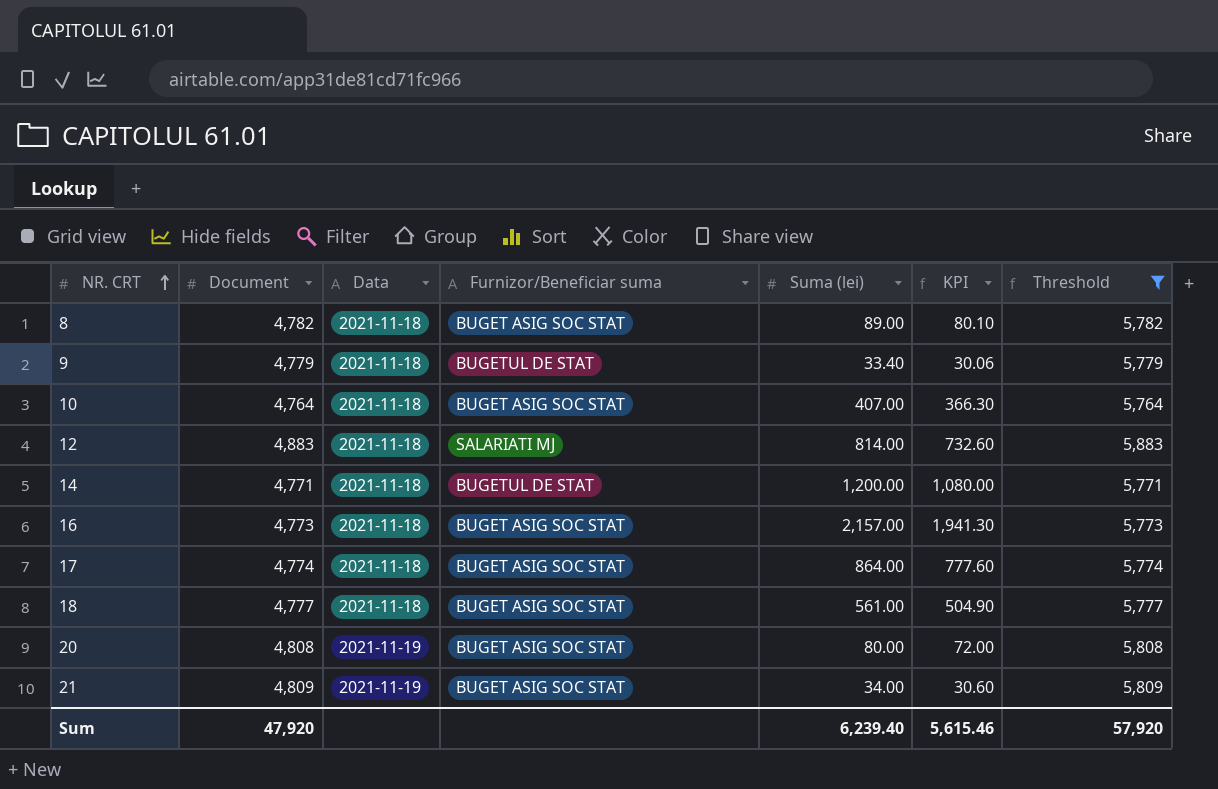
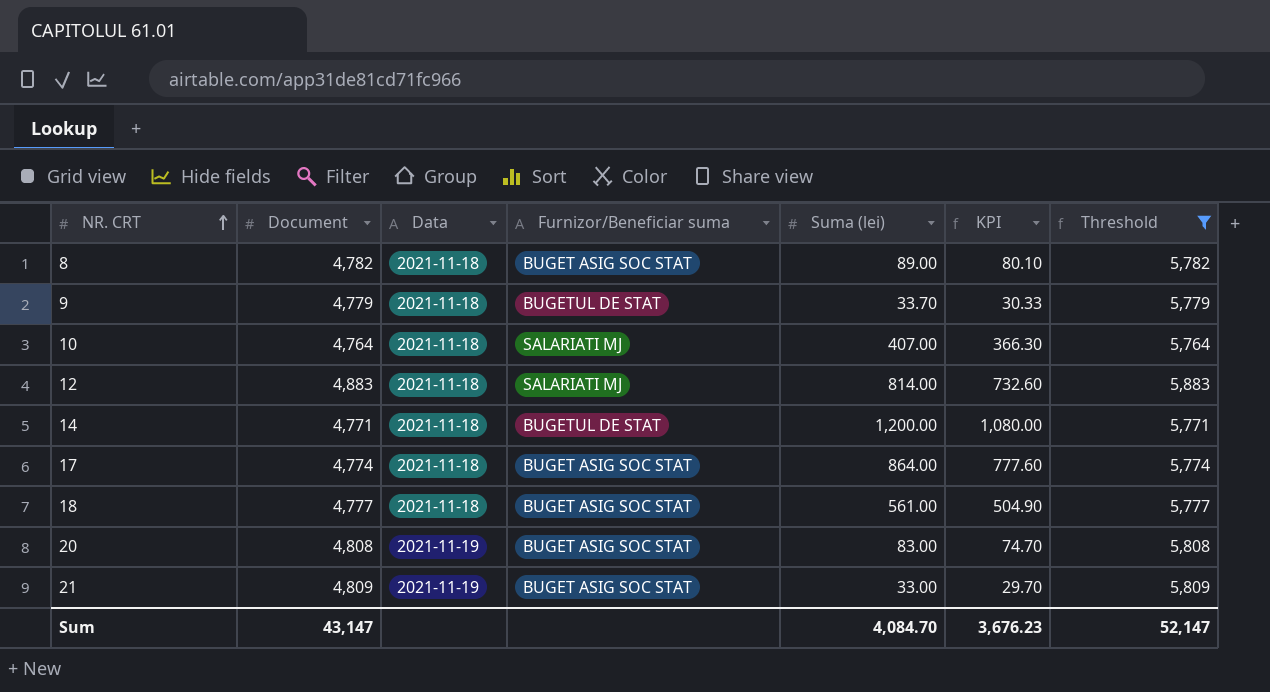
row 16: 4,773 | 2021-11-18 | BUGET ASIG SOC STAT | 2,157.00 | 1,941.30 | 5,773 -> none
9 | Suma (lei): 33.40 -> 33.70
9 | KPI: 30.06 -> 30.33
10 | Furnizor/Beneficiar suma: BUGET ASIG SOC STAT -> SALARIATI MJ
20 | Suma (lei): 80.00 -> 83.00
20 | KPI: 72.00 -> 74.70
21 | Suma (lei): 34.00 -> 33.00
21 | KPI: 30.60 -> 29.70
Sum | Document: 47,920 -> 43,147
Sum | Suma (lei): 6,239.40 -> 4,084.70
Sum | KPI: 5,615.46 -> 3,676.23
Sum | Threshold: 57,920 -> 52,147

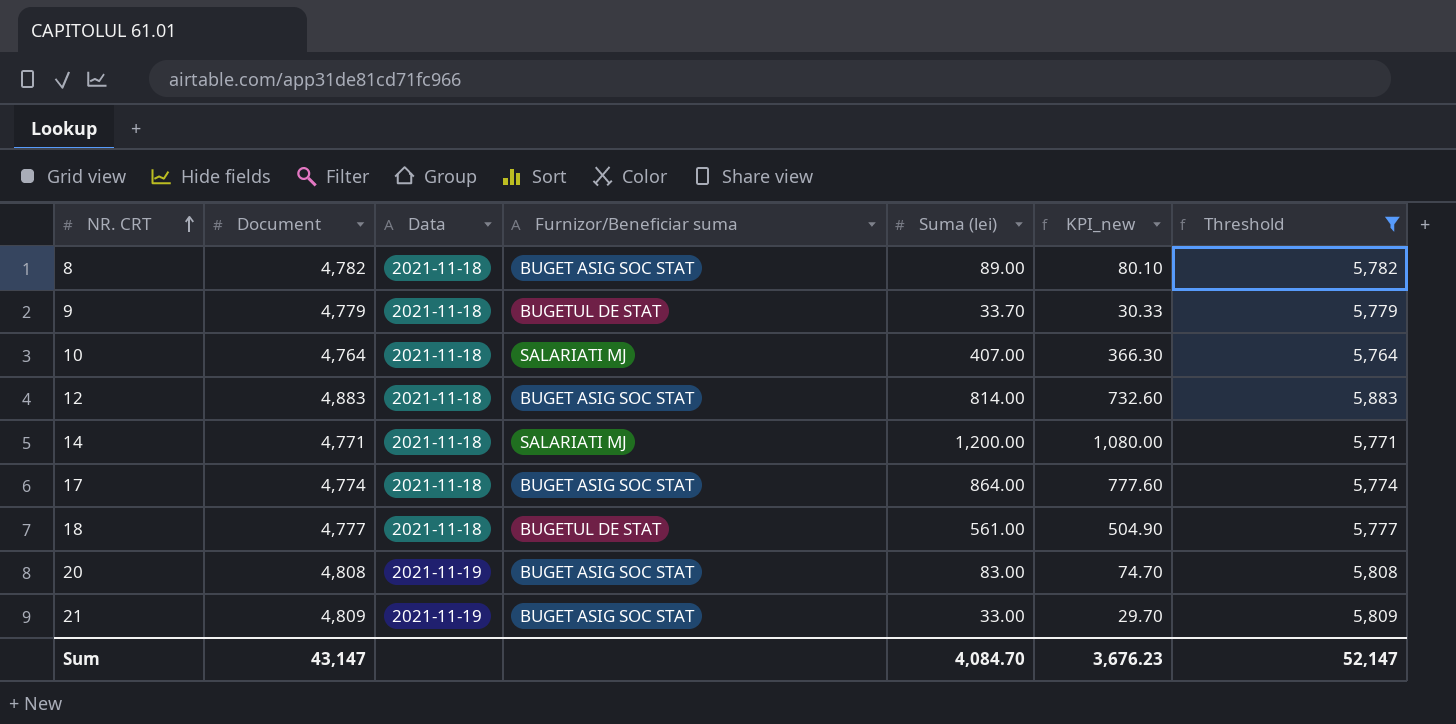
column name: KPI -> KPI_new
12 | Furnizor/Beneficiar suma: SALARIATI MJ -> BUGET ASIG SOC STAT
14 | Furnizor/Beneficiar suma: BUGETUL DE STAT -> SALARIATI MJ
18 | Furnizor/Beneficiar suma: BUGET ASIG SOC STAT -> BUGETUL DE STAT

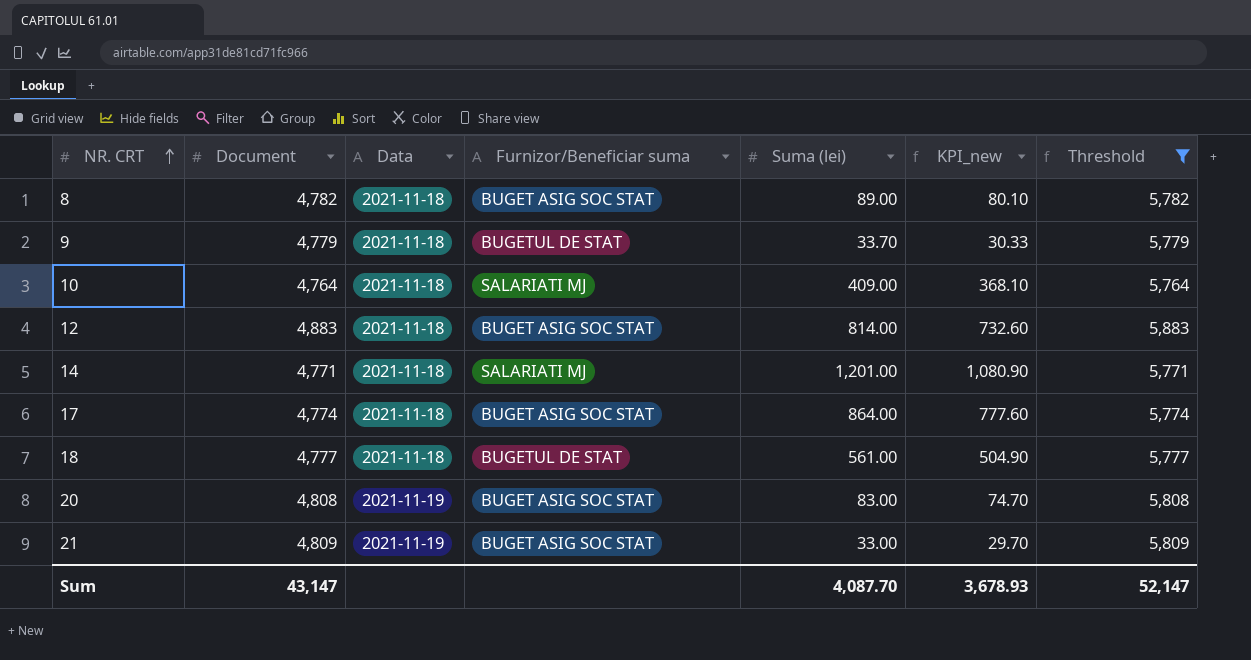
10 | Suma (lei): 407.00 -> 409.00
10 | KPI_new: 366.30 -> 368.10
14 | Suma (lei): 1,200.00 -> 1,201.00
14 | KPI_new: 1,080.00 -> 1,080.90
Sum | Suma (lei): 4,084.70 -> 4,087.70
Sum | KPI_new: 3,676.23 -> 3,678.93

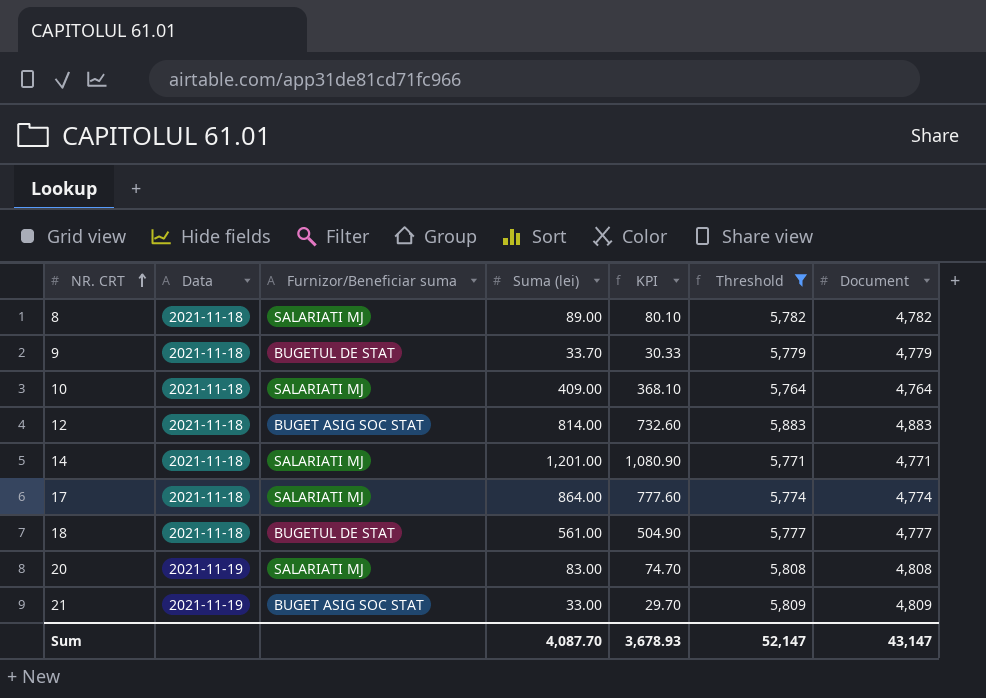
column name: KPI_new -> KPI
column Document | position: 2 -> 7
8 | Furnizor/Beneficiar suma: BUGET ASIG SOC STAT -> SALARIATI MJ
17 | Furnizor/Beneficiar suma: BUGET ASIG SOC STAT -> SALARIATI MJ
20 | Furnizor/Beneficiar suma: BUGET ASIG SOC STAT -> SALARIATI MJ

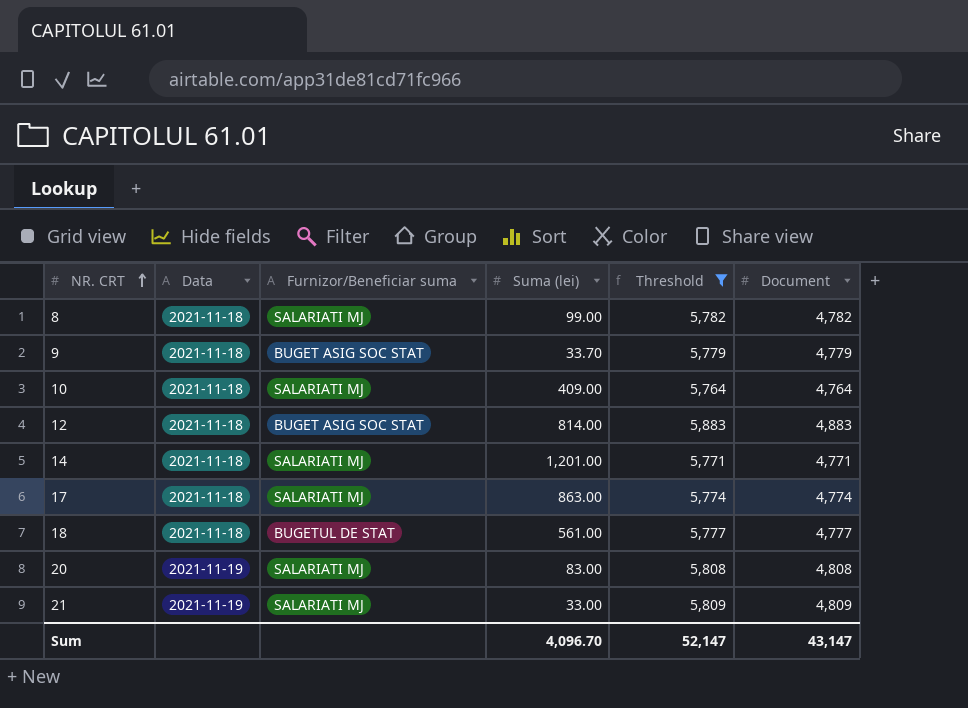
column KPI | formula: [Suma (lei)] * 0.9 -> none
8 | Suma (lei): 89.00 -> 99.00
9 | Furnizor/Beneficiar suma: BUGETUL DE STAT -> BUGET ASIG SOC STAT
17 | Suma (lei): 864.00 -> 863.00
21 | Furnizor/Beneficiar suma: BUGET ASIG SOC STAT -> SALARIATI MJ
Sum | Suma (lei): 4,087.70 -> 4,096.70

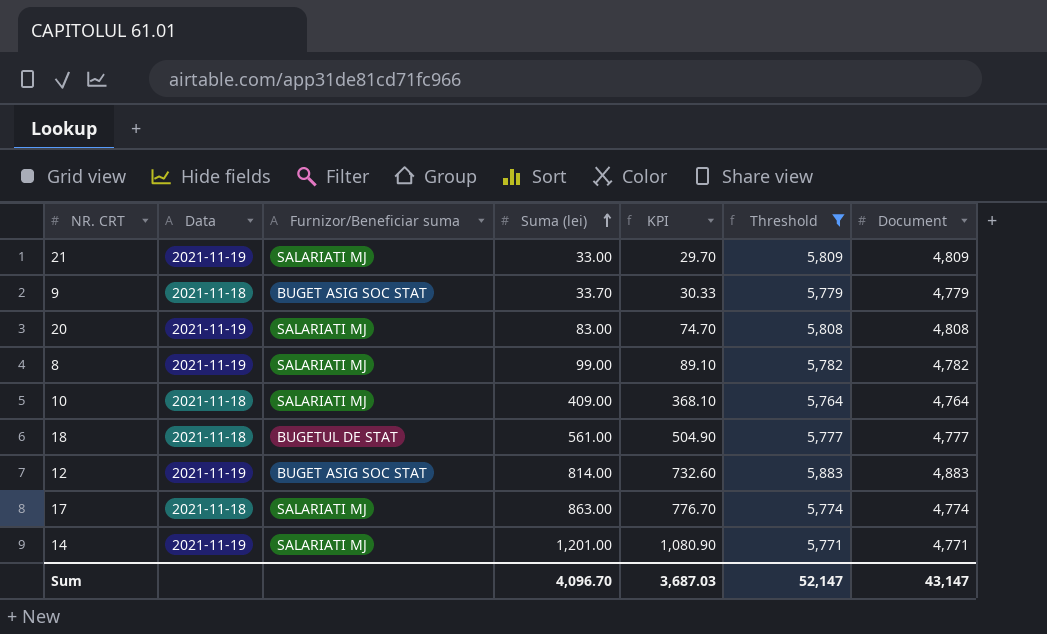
row order: NR. CRT ascending -> Suma (lei) ascending
column KPI | formula: none -> [Suma (lei)] * 0.9
8 | Data: 2021-11-18 -> 2021-11-19
12 | Data: 2021-11-18 -> 2021-11-19
14 | Data: 2021-11-18 -> 2021-11-19

